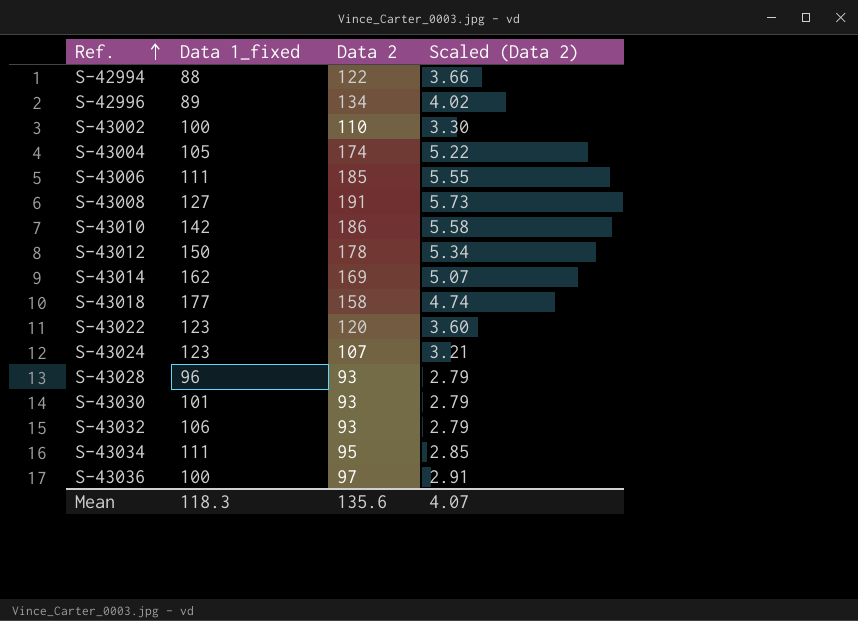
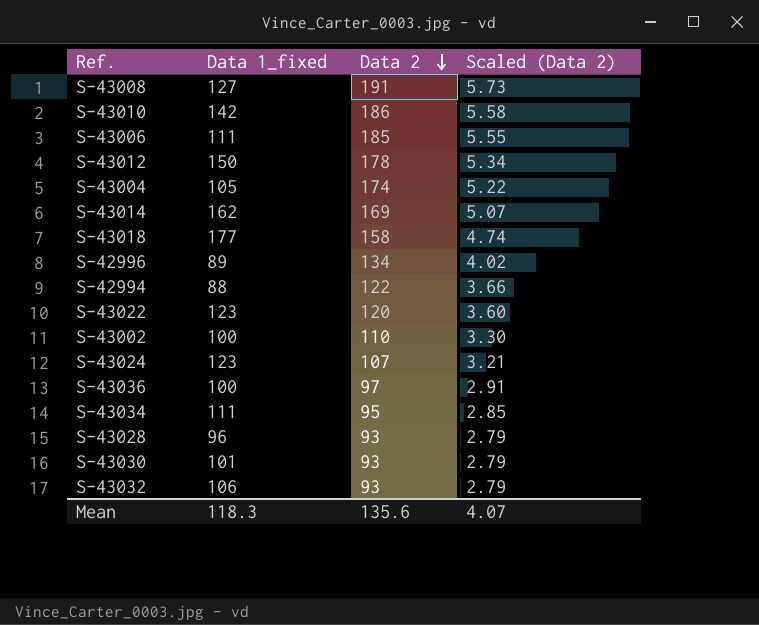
row order: Ref. ascending -> Data 2 descending

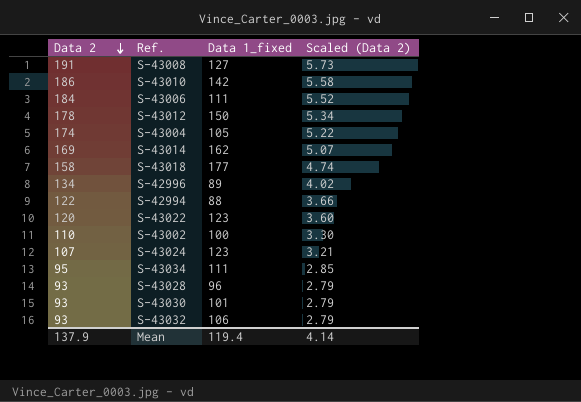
column Data 2 | position: 3 -> 1
row S-43036: 100 | 97 | 2.91 -> none
S-43006 | Data 2: 185 -> 184
S-43006 | Scaled (Data 2): 5.55 -> 5.52
Mean | Data 2: 135.6 -> 137.9
Mean | Data 1_fixed: 118.3 -> 119.4
Mean | Scaled (Data 2): 4.07 -> 4.14

